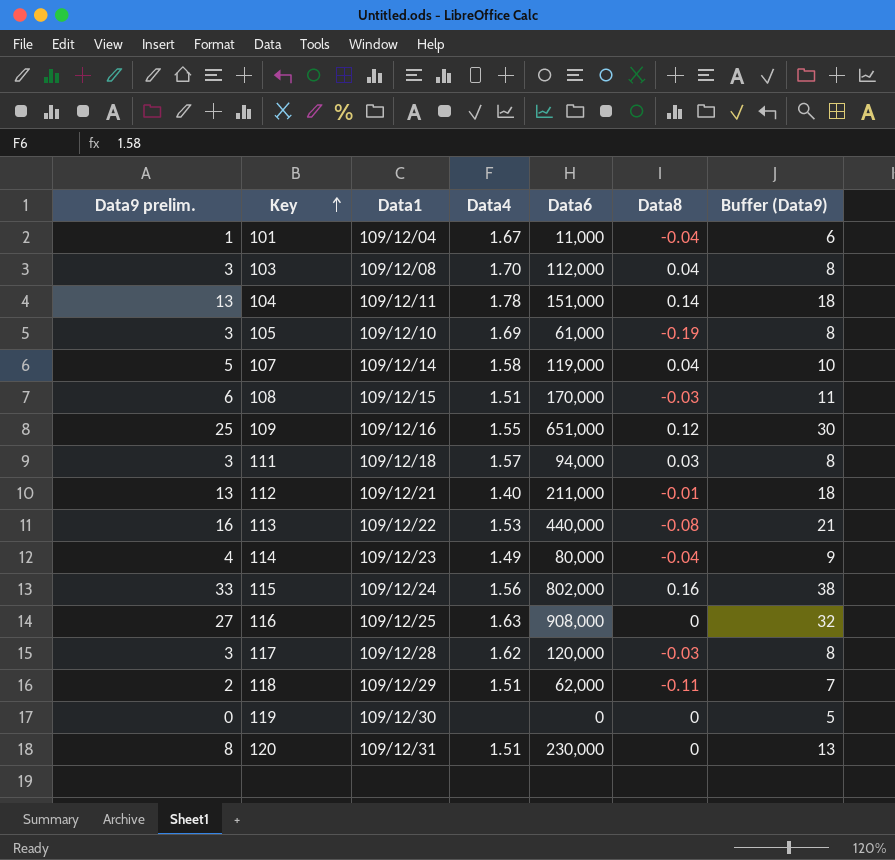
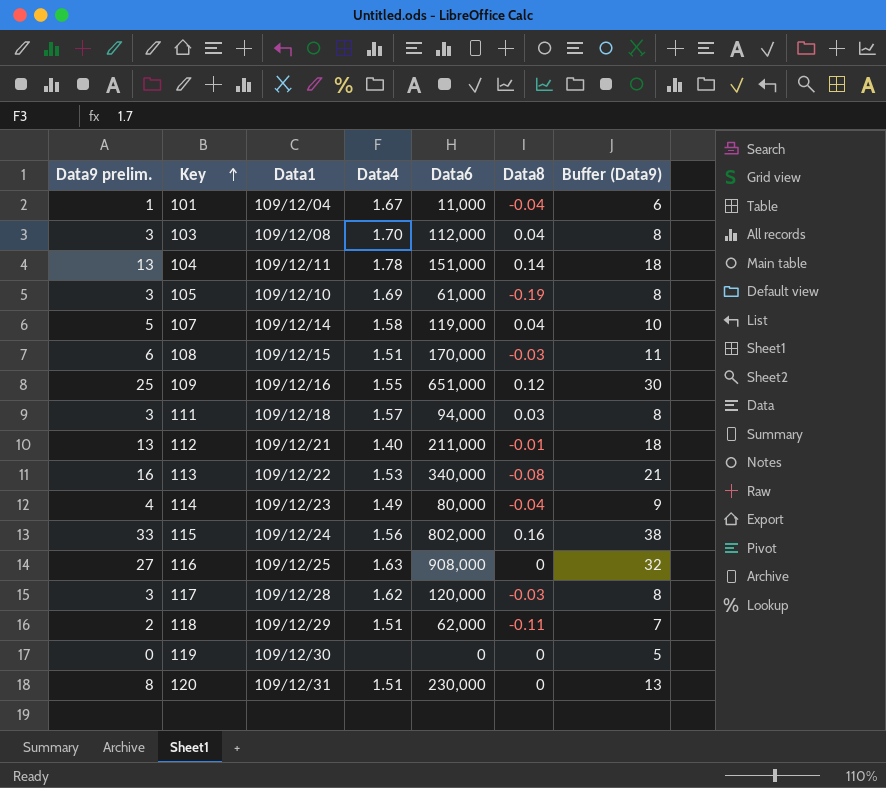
113 | Data6: 440,000 -> 340,000

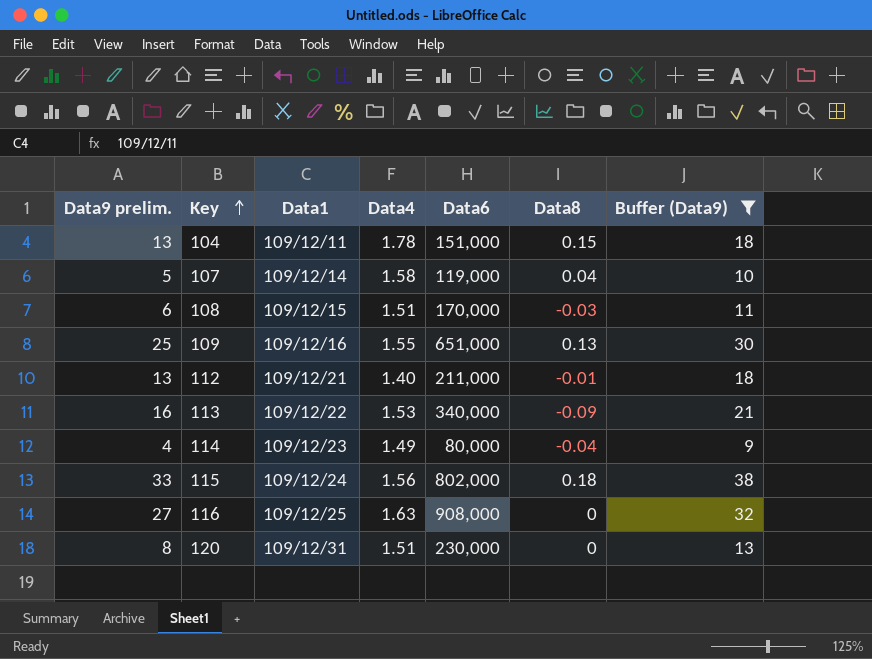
filter: none -> Buffer (Data9) >= 9
104 | Data8: 0.14 -> 0.15
109 | Data8: 0.12 -> 0.13
113 | Data8: -0.08 -> -0.09
115 | Data8: 0.16 -> 0.18

